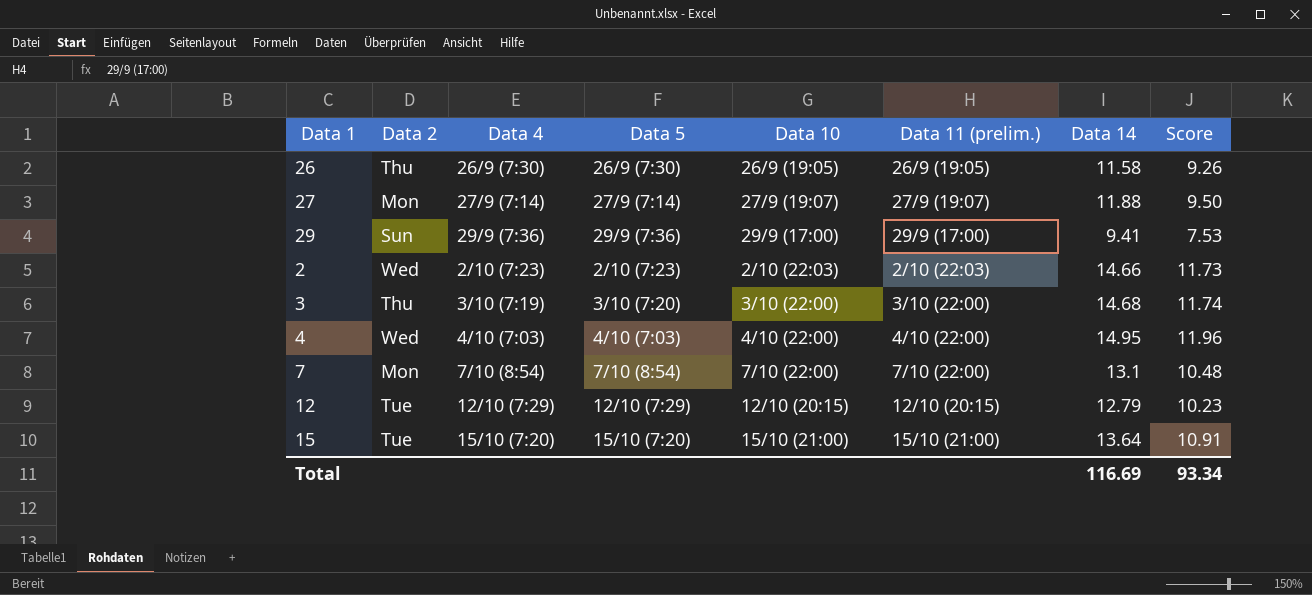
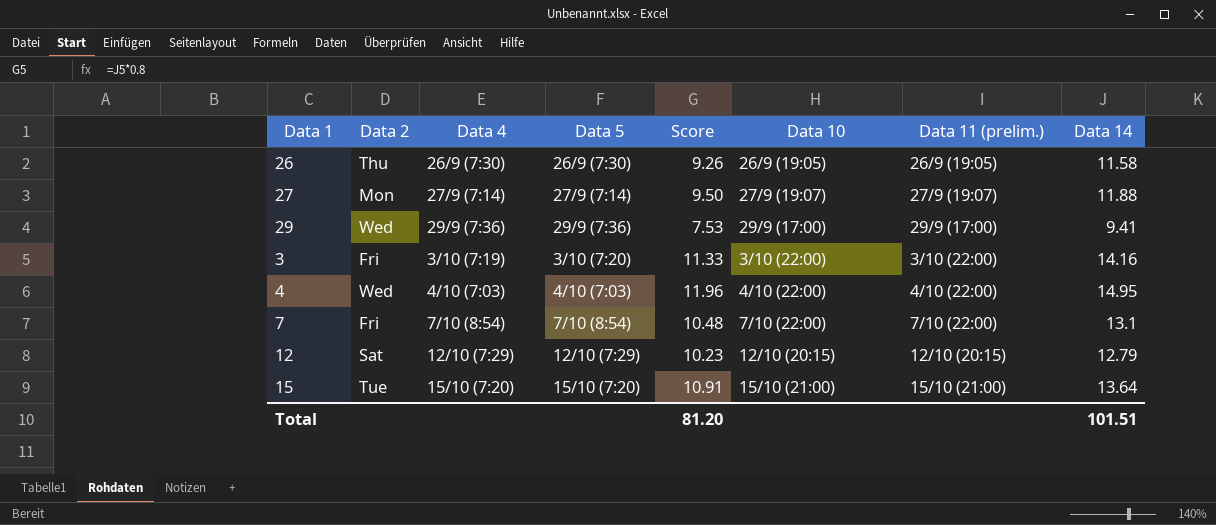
column Score | position: 8 -> 5
row 2: Wed | 2/10 (7:23) | 2/10 (7:23) | 2/10 (22:03) | 2/10 (22:03) | 14.66 | 11.73 -> none
29 | Data 2: Sun -> Wed
3 | Data 2: Thu -> Fri
3 | Score: 11.74 -> 11.33
3 | Data 14: 14.68 -> 14.16
7 | Data 2: Mon -> Fri
12 | Data 2: Tue -> Sat
Total | Score: 93.34 -> 81.20
Total | Data 14: 116.69 -> 101.51

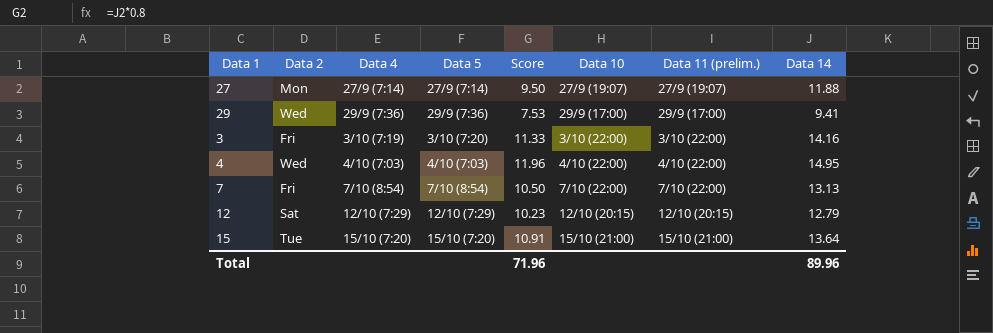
row 26: Thu | 26/9 (7:30) | 26/9 (7:30) | 9.26 | 26/9 (19:05) | 26/9 (19:05) | 11.58 -> none
7 | Score: 10.48 -> 10.50
7 | Data 14: 13.1 -> 13.13
Total | Score: 81.20 -> 71.96
Total | Data 14: 101.51 -> 89.96

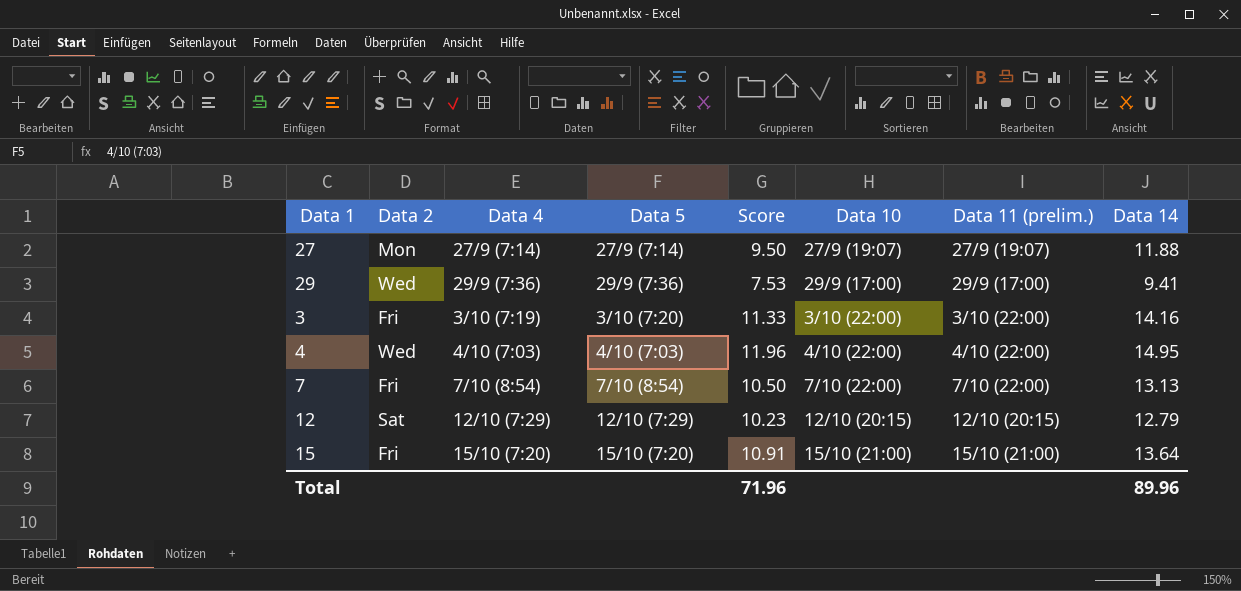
15 | Data 2: Tue -> Fri

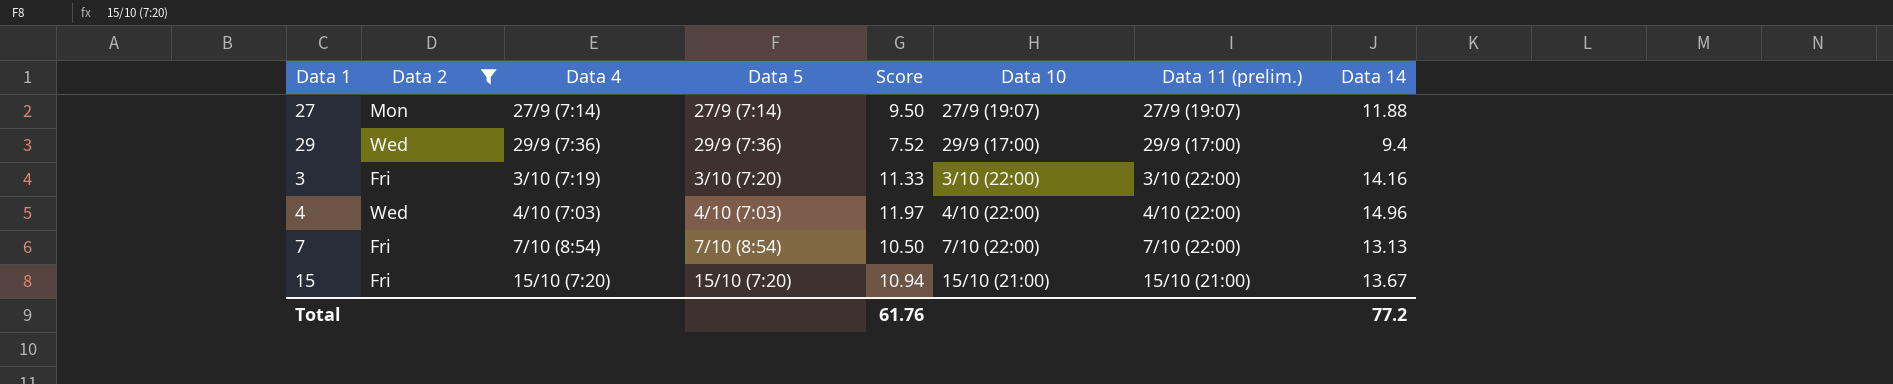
filter: none -> Data 2 != Sat
29 | Score: 7.53 -> 7.52
29 | Data 14: 9.41 -> 9.4
4 | Score: 11.96 -> 11.97
4 | Data 14: 14.95 -> 14.96
15 | Score: 10.91 -> 10.94
15 | Data 14: 13.64 -> 13.67
Total | Score: 71.96 -> 61.76
Total | Data 14: 89.96 -> 77.2

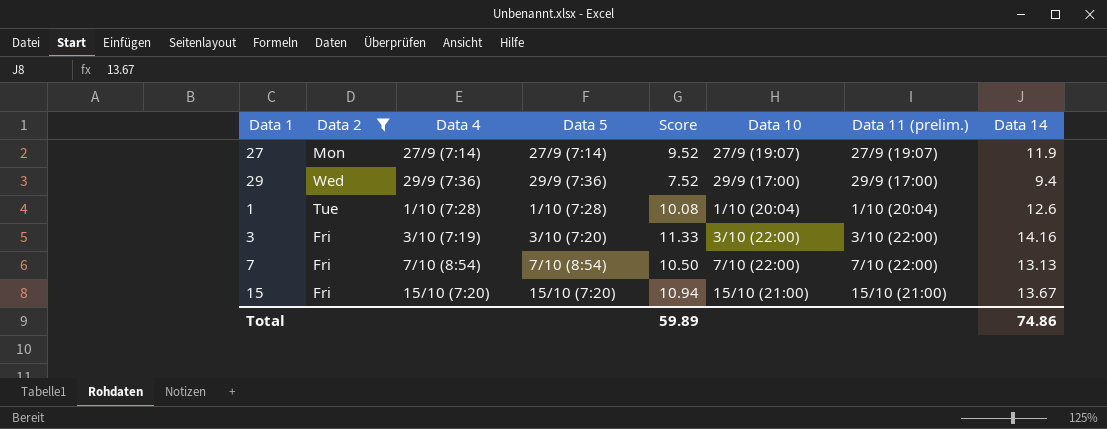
row 4: Wed | 4/10 (7:03) | 4/10 (7:03) | 11.97 | 4/10 (22:00) | 4/10 (22:00) | 14.96 -> none
27 | Score: 9.50 -> 9.52
27 | Data 14: 11.88 -> 11.9
row 1: none -> Tue | 1/10 (7:28) | 1/10 (7:28) | 10.08 | 1/10 (20:04) | 1/10 (20:04) | 12.6
Total | Score: 61.76 -> 59.89
Total | Data 14: 77.2 -> 74.86

